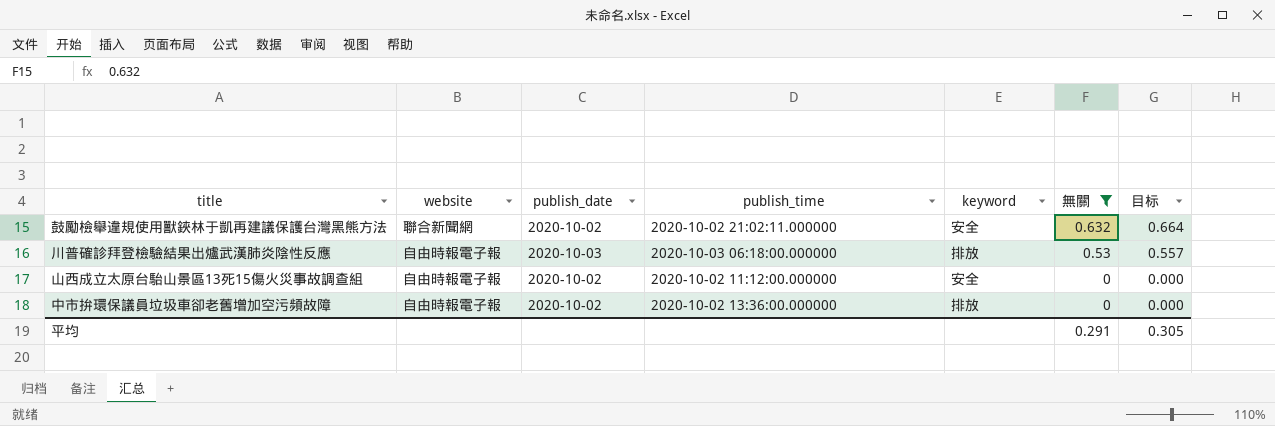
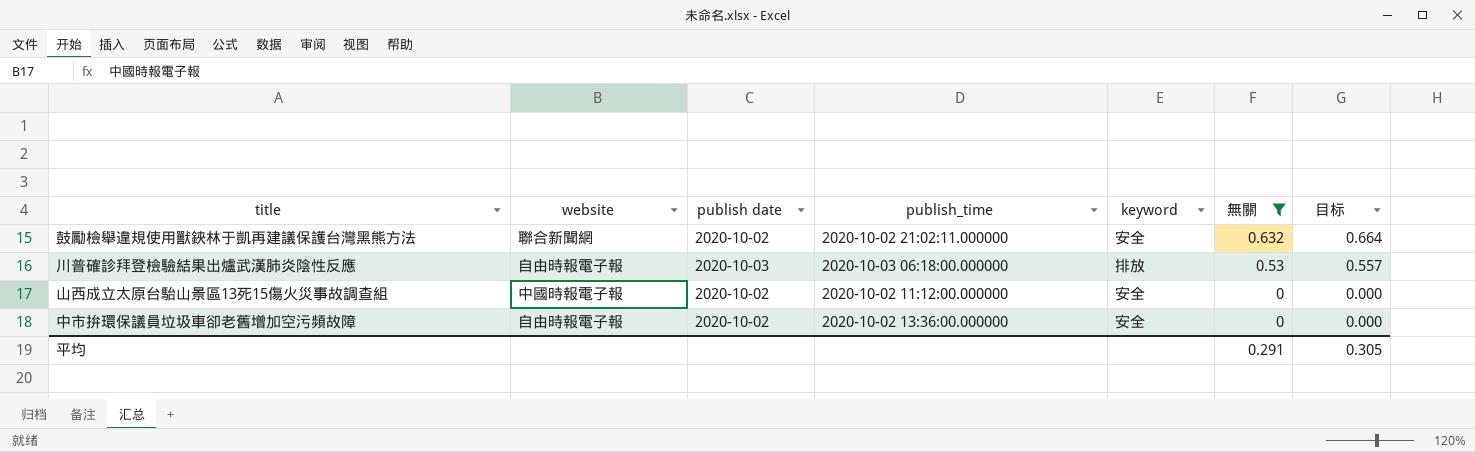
column name: publish_date -> publish date
山西成立太原台駘山景區13死15傷火災事故調查組 | website: 自由時報電子報 -> 中國時報電子報
中市拚環保議員垃圾車卻老舊增加空污頻故障 | keyword: 排放 -> 安全

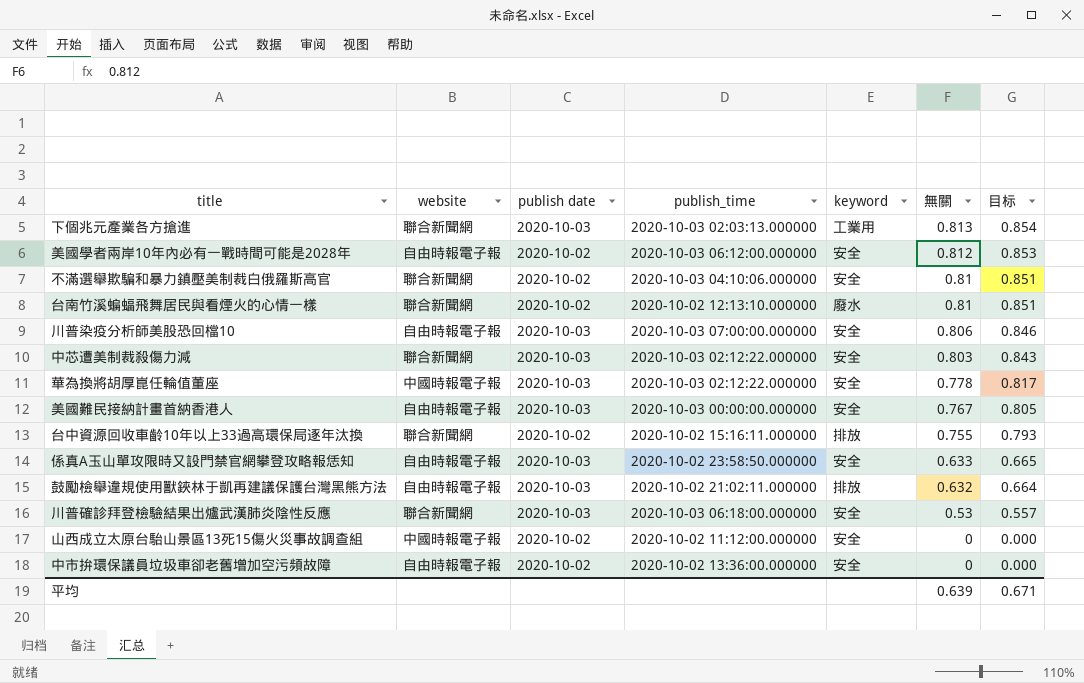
filter: 無關 <= 0.632 -> none
鼓勵檢舉違規使用獸鋏林于凱再建議保護台灣黑熊方法 | website: 聯合新聞網 -> 自由時報電子報
鼓勵檢舉違規使用獸鋏林于凱再建議保護台灣黑熊方法 | publish date: 2020-10-02 -> 2020-10-03
鼓勵檢舉違規使用獸鋏林于凱再建議保護台灣黑熊方法 | keyword: 安全 -> 排放
川普確診拜登檢驗結果出爐武漢肺炎陰性反應 | website: 自由時報電子報 -> 聯合新聞網
川普確診拜登檢驗結果出爐武漢肺炎陰性反應 | keyword: 排放 -> 安全
平均 | 無關: 0.291 -> 0.639
平均 | 目标: 0.305 -> 0.671

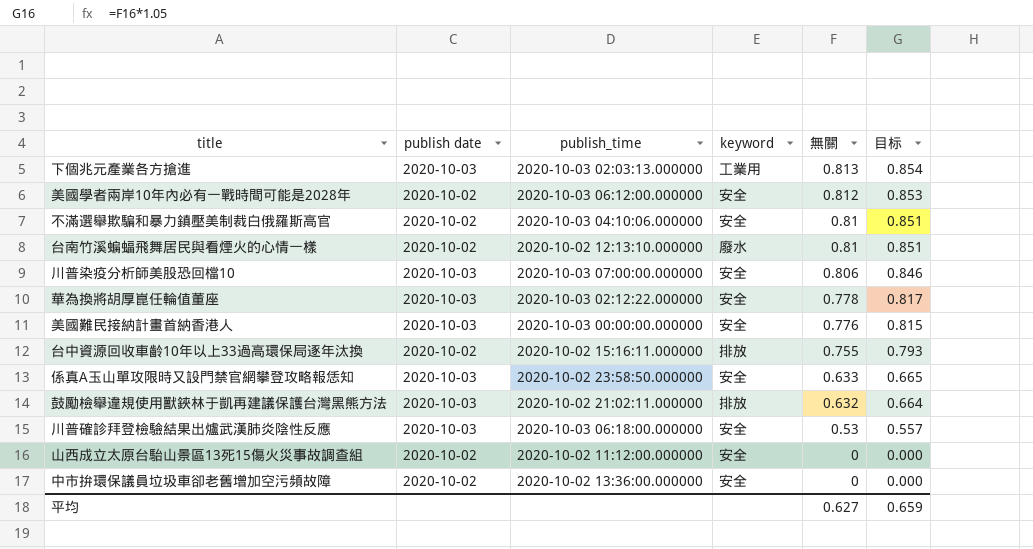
column website | position: 2 -> none
row 中芯遭美制裁殺傷力減: 聯合新聞網 | 2020-10-03 | 2020-10-03 02:12:22.000000 | 安全 | 0.803 | 0.843 -> none
美國難民接納計畫首納香港人 | 無關: 0.767 -> 0.776
美國難民接納計畫首納香港人 | 目标: 0.805 -> 0.815
平均 | 無關: 0.639 -> 0.627
平均 | 目标: 0.671 -> 0.659

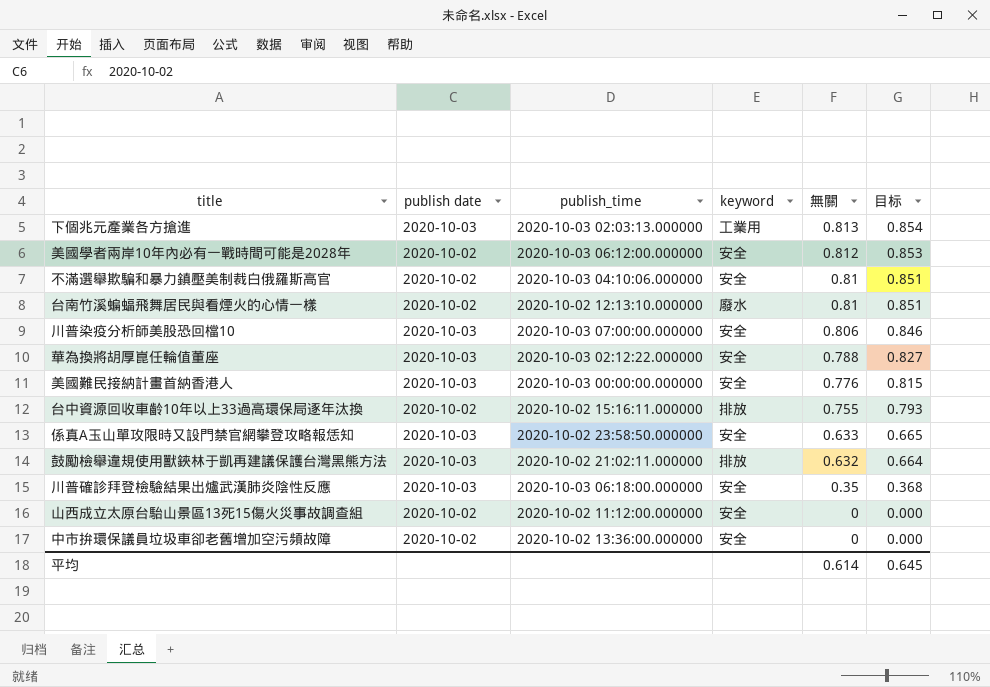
華為換將胡厚崑任輪值董座 | 無關: 0.778 -> 0.788
華為換將胡厚崑任輪值董座 | 目标: 0.817 -> 0.827
川普確診拜登檢驗結果出爐武漢肺炎陰性反應 | 無關: 0.53 -> 0.35
川普確診拜登檢驗結果出爐武漢肺炎陰性反應 | 目标: 0.557 -> 0.368
平均 | 無關: 0.627 -> 0.614
平均 | 目标: 0.659 -> 0.645

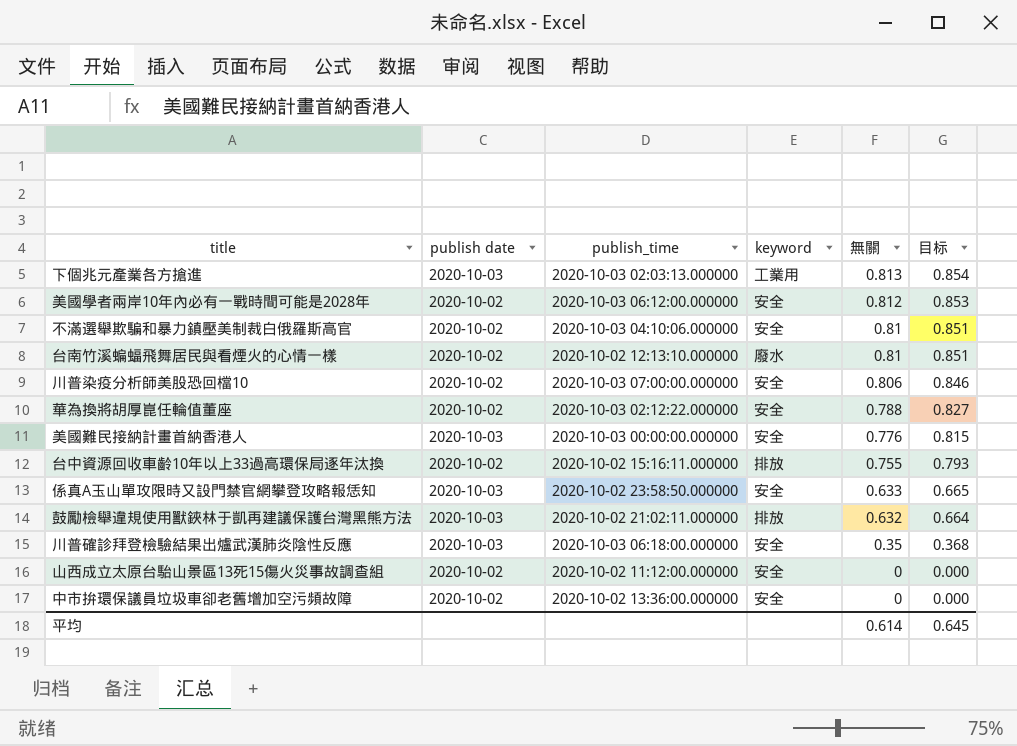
川普染疫分析師美股恐回檔10 | publish date: 2020-10-03 -> 2020-10-02
華為換將胡厚崑任輪值董座 | publish date: 2020-10-03 -> 2020-10-02

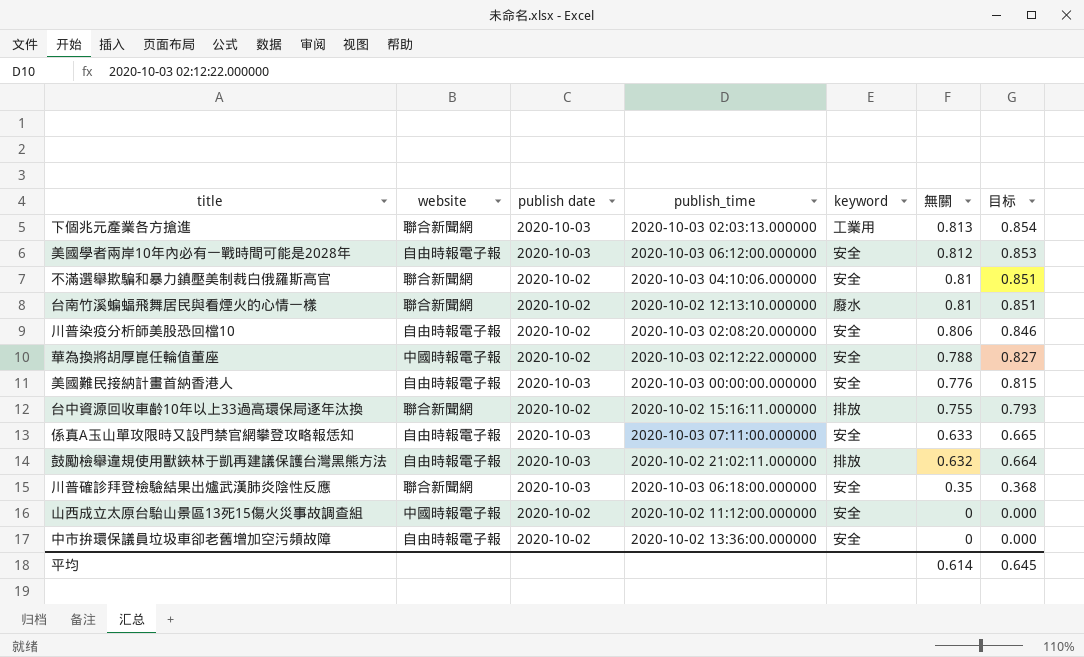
column website | position: none -> 2
美國學者兩岸10年內必有一戰時間可能是2028年 | publish date: 2020-10-02 -> 2020-10-03
川普染疫分析師美股恐回檔10 | publish_time: 2020-10-03 07:00:00.000000 -> 2020-10-03 02:08:20.000000
係真A玉山單攻限時又設門禁官網攀登攻略報恁知 | publish_time: 2020-10-02 23:58:50.000000 -> 2020-10-03 07:11:00.000000

